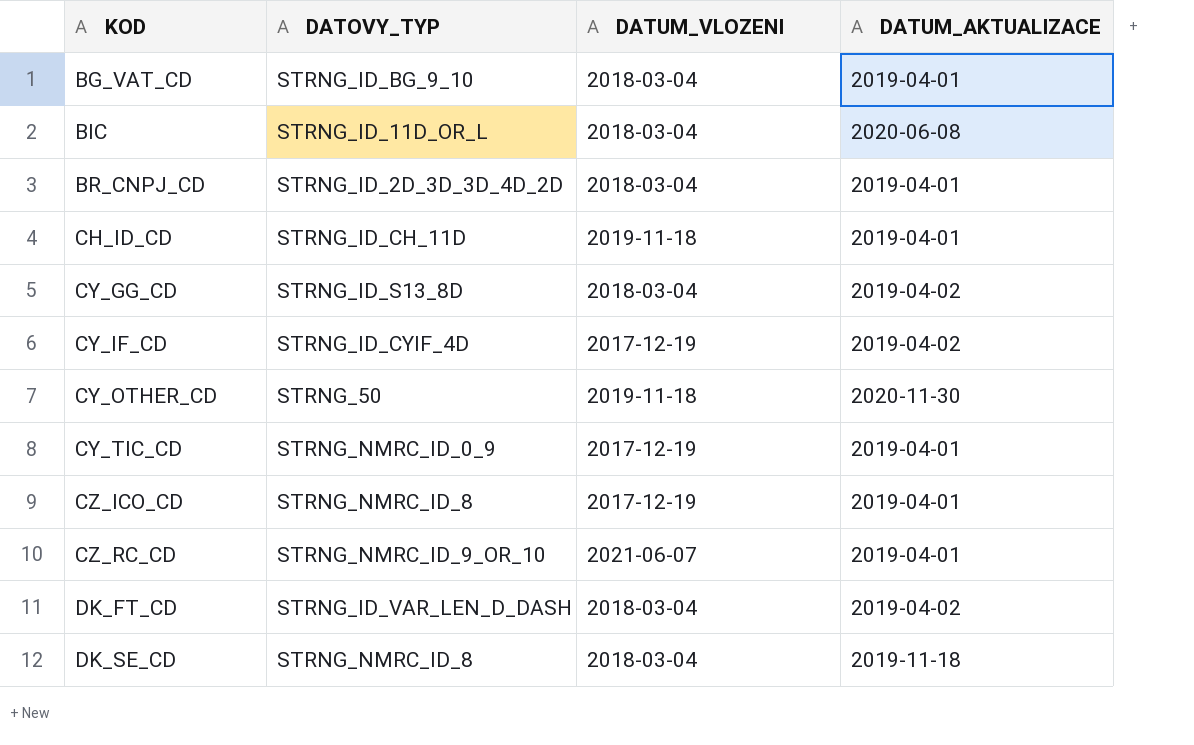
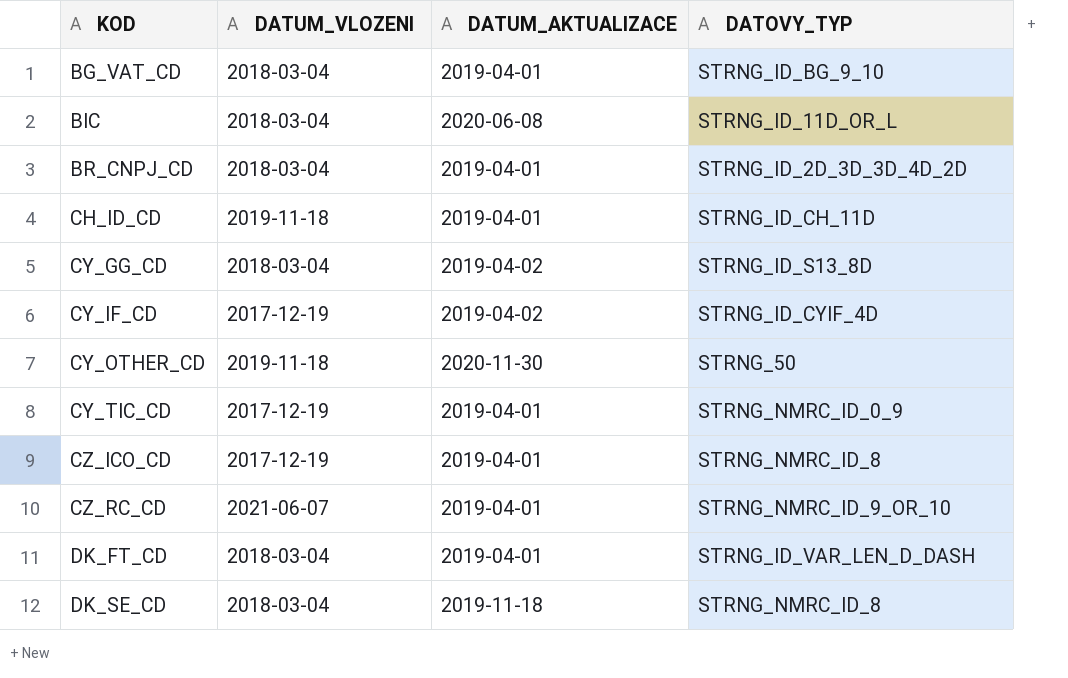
column DATOVY_TYP | position: 2 -> 4
DK_FT_CD | DATUM_AKTUALIZACE: 2019-04-02 -> 2019-04-01

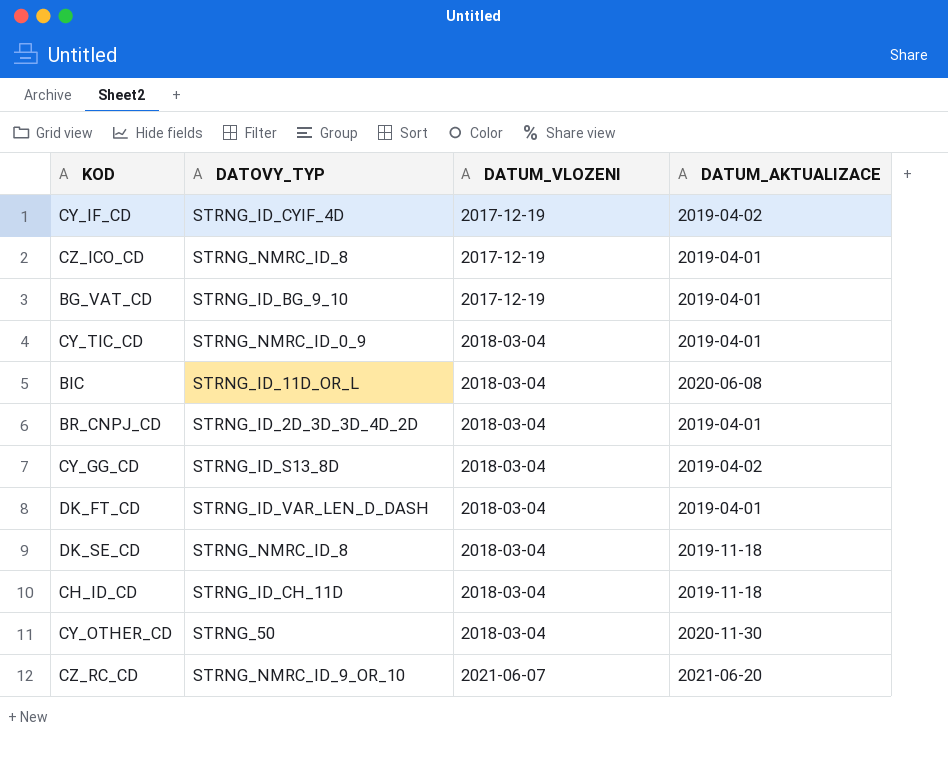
row order: KOD ascending -> DATUM_VLOZENI ascending
column DATOVY_TYP | position: 4 -> 2
BG_VAT_CD | DATUM_VLOZENI: 2018-03-04 -> 2017-12-19
CY_TIC_CD | DATUM_VLOZENI: 2017-12-19 -> 2018-03-04
CH_ID_CD | DATUM_VLOZENI: 2019-11-18 -> 2018-03-04
CH_ID_CD | DATUM_AKTUALIZACE: 2019-04-01 -> 2019-11-18
CY_OTHER_CD | DATUM_VLOZENI: 2019-11-18 -> 2018-03-04
CZ_RC_CD | DATUM_AKTUALIZACE: 2019-04-01 -> 2021-06-20

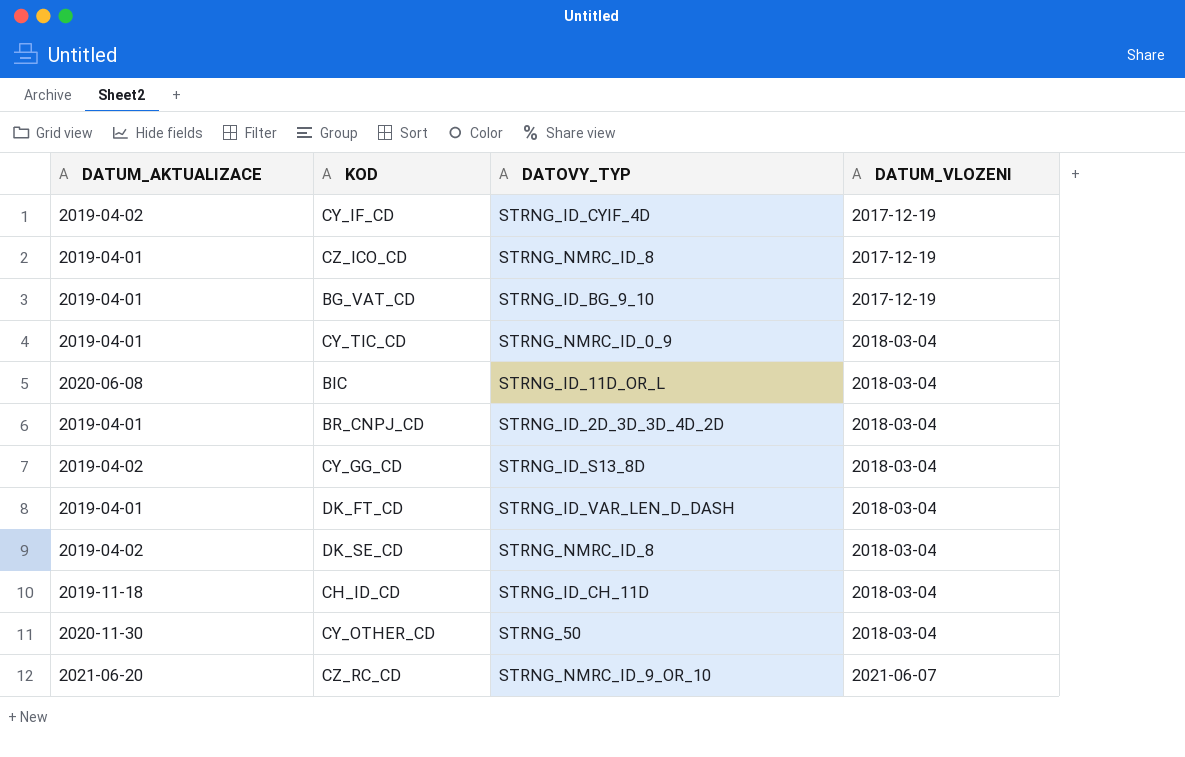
column DATUM_AKTUALIZACE | position: 4 -> 1
DK_SE_CD | DATUM_AKTUALIZACE: 2019-11-18 -> 2019-04-02

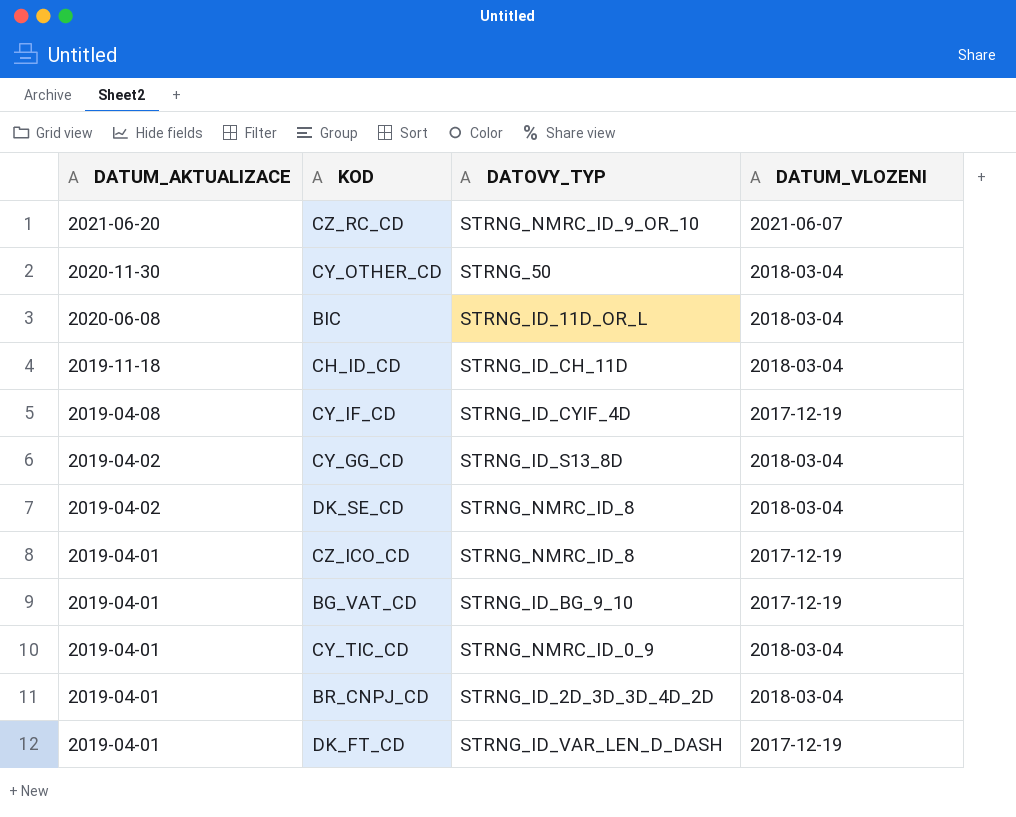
row order: DATUM_VLOZENI ascending -> DATUM_AKTUALIZACE descending
CY_IF_CD | DATUM_AKTUALIZACE: 2019-04-02 -> 2019-04-08
DK_FT_CD | DATUM_VLOZENI: 2018-03-04 -> 2017-12-19

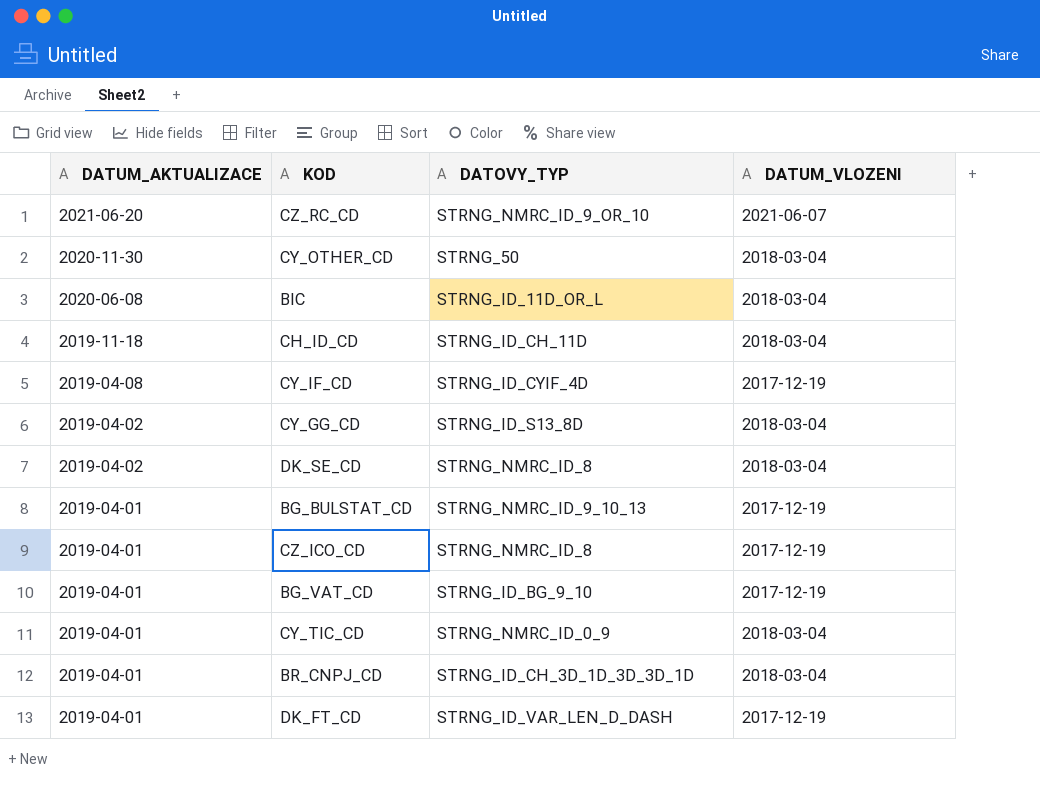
row BG_BULSTAT_CD: none -> 2019-04-01 | STRNG_NMRC_ID_9_10_13 | 2017-12-19
BR_CNPJ_CD | DATOVY_TYP: STRNG_ID_2D_3D_3D_4D_2D -> STRNG_ID_CH_3D_1D_3D_3D_1D

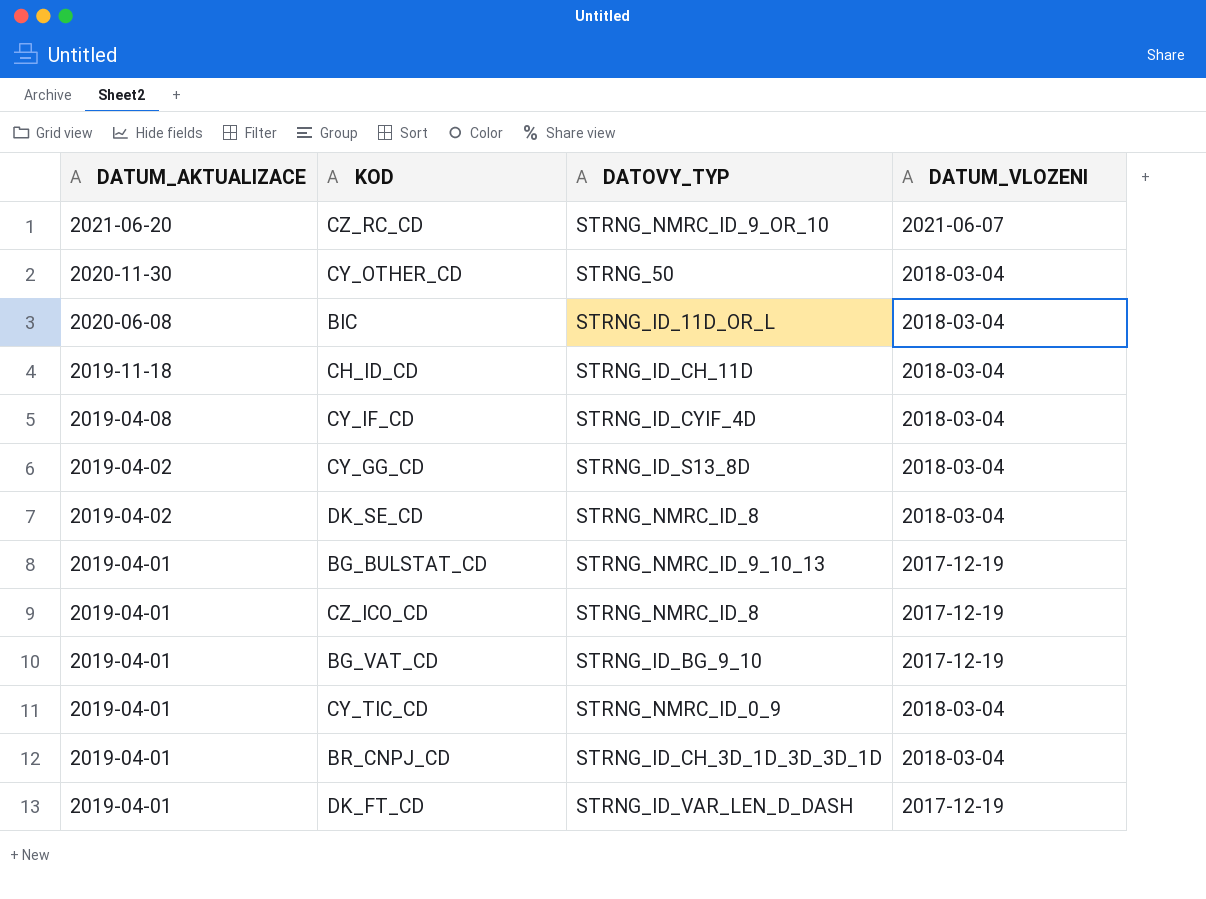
CY_IF_CD | DATUM_VLOZENI: 2017-12-19 -> 2018-03-04

